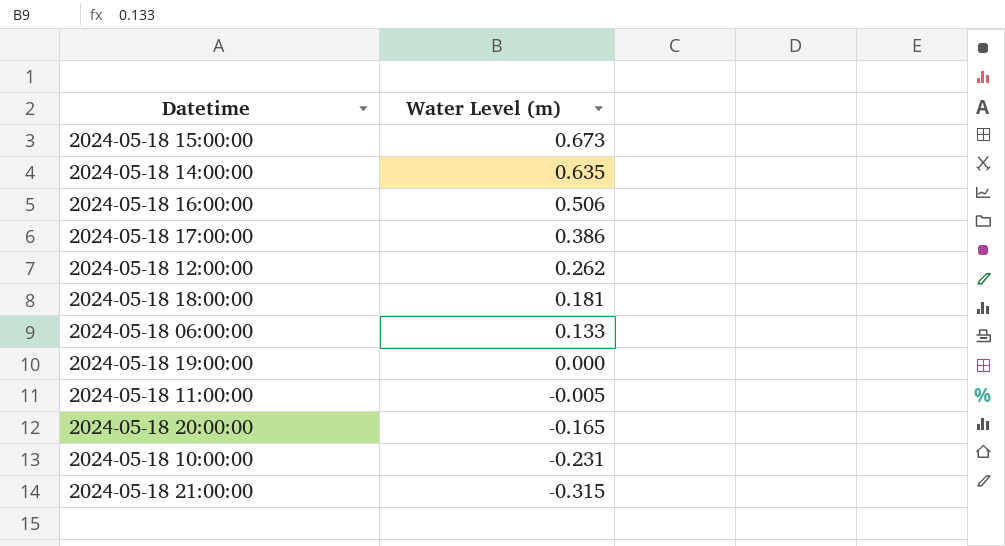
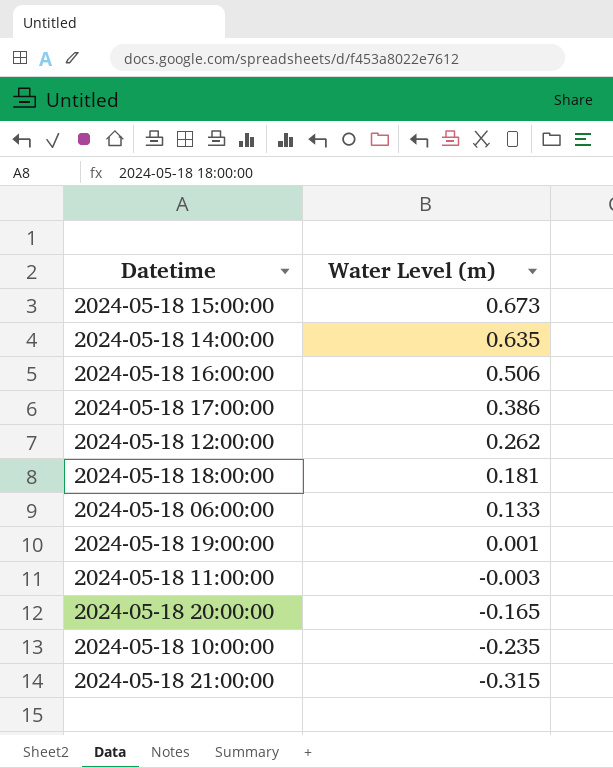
2024-05-18 19:00:00 | Water Level (m): 0.000 -> 0.001
2024-05-18 11:00:00 | Water Level (m): -0.005 -> -0.003
2024-05-18 10:00:00 | Water Level (m): -0.231 -> -0.235

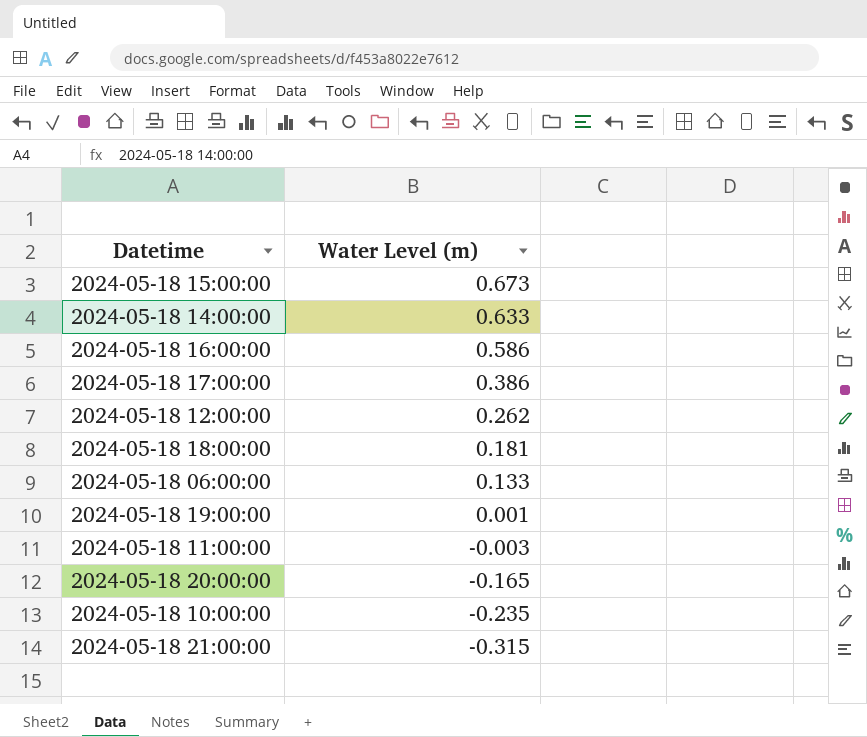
2024-05-18 14:00:00 | Water Level (m): 0.635 -> 0.633
2024-05-18 16:00:00 | Water Level (m): 0.506 -> 0.586

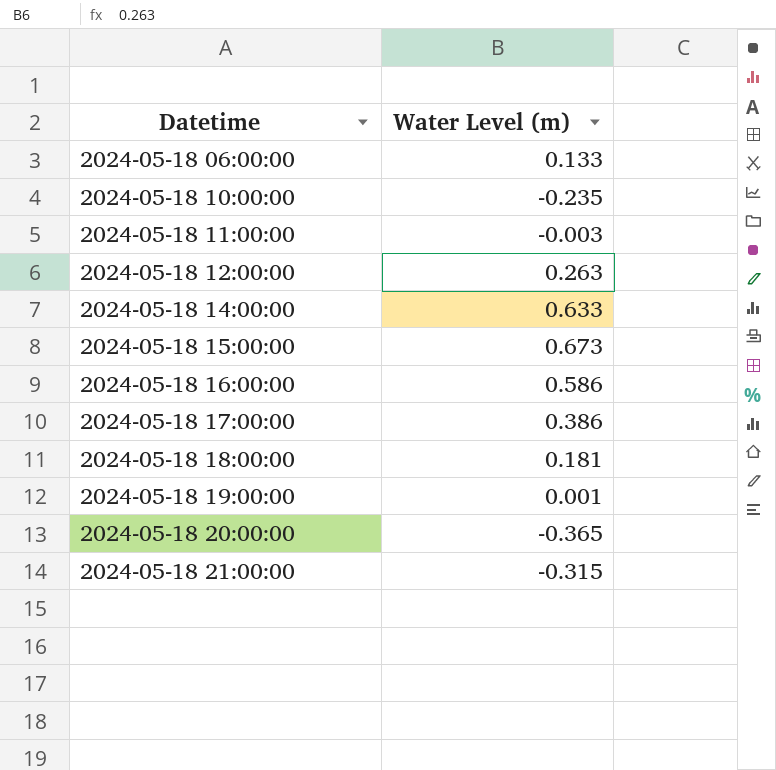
row order: Water Level (m) descending -> Datetime ascending
2024-05-18 12:00:00 | Water Level (m): 0.262 -> 0.263
2024-05-18 20:00:00 | Water Level (m): -0.165 -> -0.365

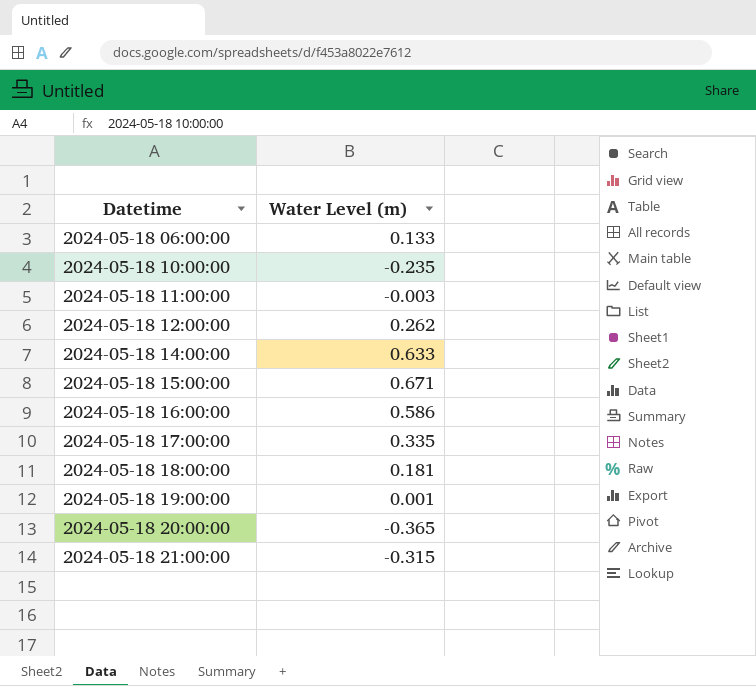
2024-05-18 12:00:00 | Water Level (m): 0.263 -> 0.262
2024-05-18 15:00:00 | Water Level (m): 0.673 -> 0.671
2024-05-18 17:00:00 | Water Level (m): 0.386 -> 0.335

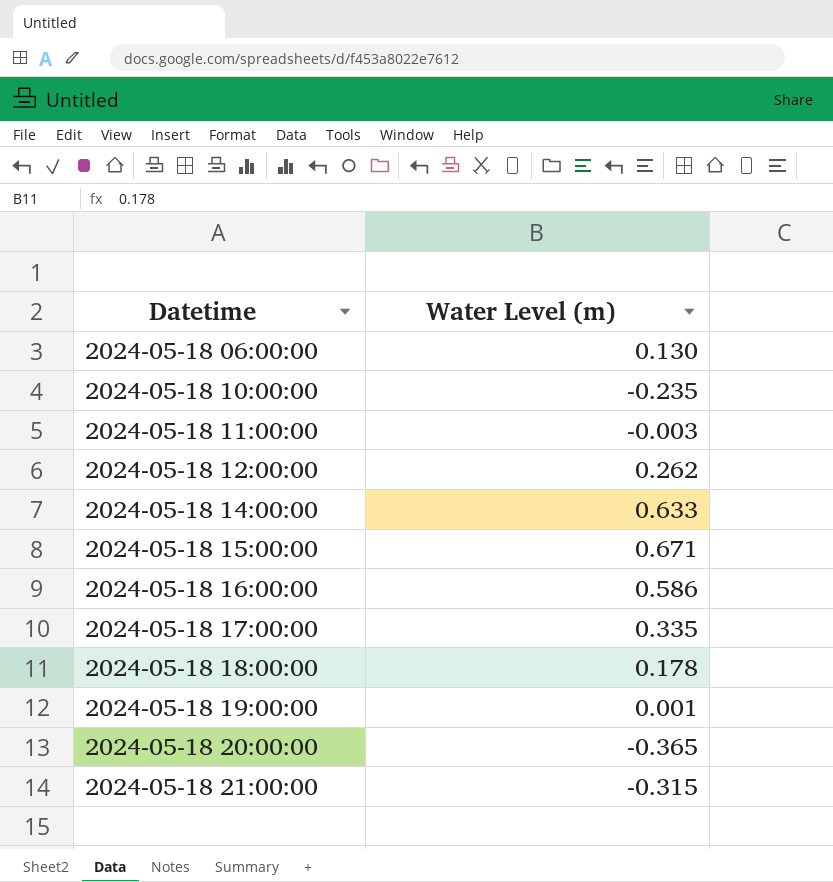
2024-05-18 06:00:00 | Water Level (m): 0.133 -> 0.130
2024-05-18 18:00:00 | Water Level (m): 0.181 -> 0.178

